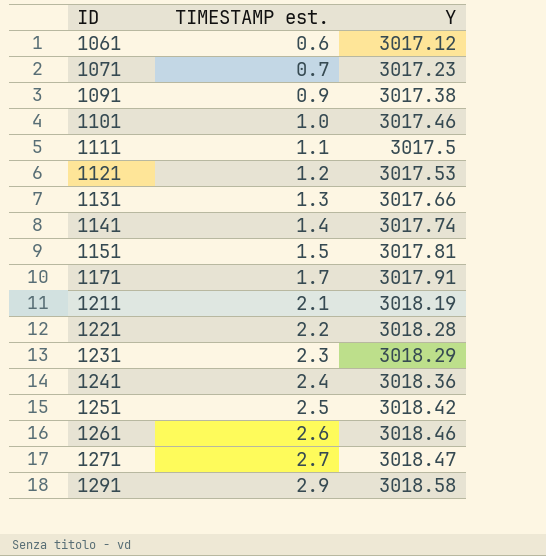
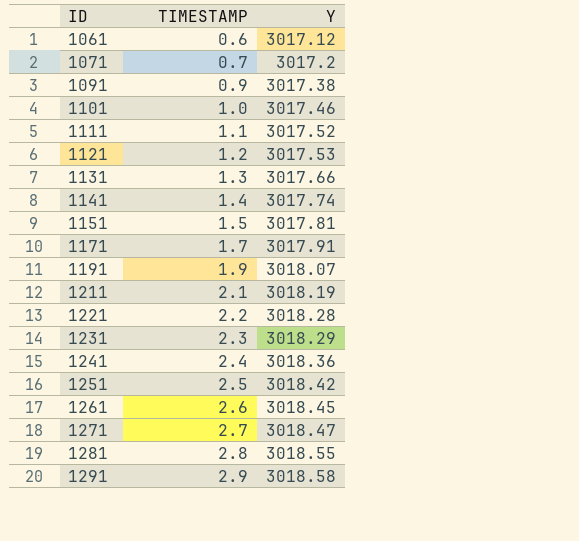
column name: TIMESTAMP est. -> TIMESTAMP
1071 | Y: 3017.23 -> 3017.2
1111 | Y: 3017.5 -> 3017.52
row 1191: none -> 1.9 | 3018.07
1261 | Y: 3018.46 -> 3018.45
row 1281: none -> 2.8 | 3018.55

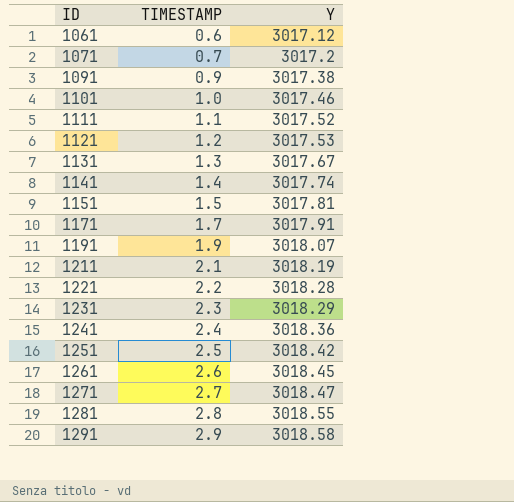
1131 | Y: 3017.66 -> 3017.67

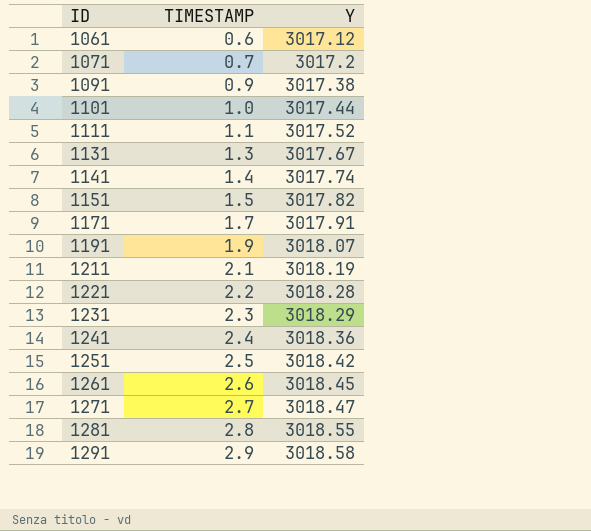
row 1121: 1.2 | 3017.53 -> none
1101 | Y: 3017.46 -> 3017.44
1151 | Y: 3017.81 -> 3017.82

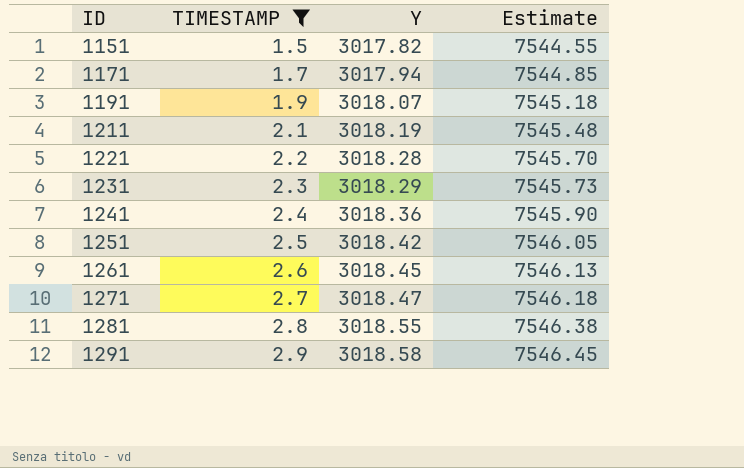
filter: none -> TIMESTAMP >= 1.5
column Estimate | formula: none -> [Y] * 2.5
1171 | Y: 3017.91 -> 3017.94

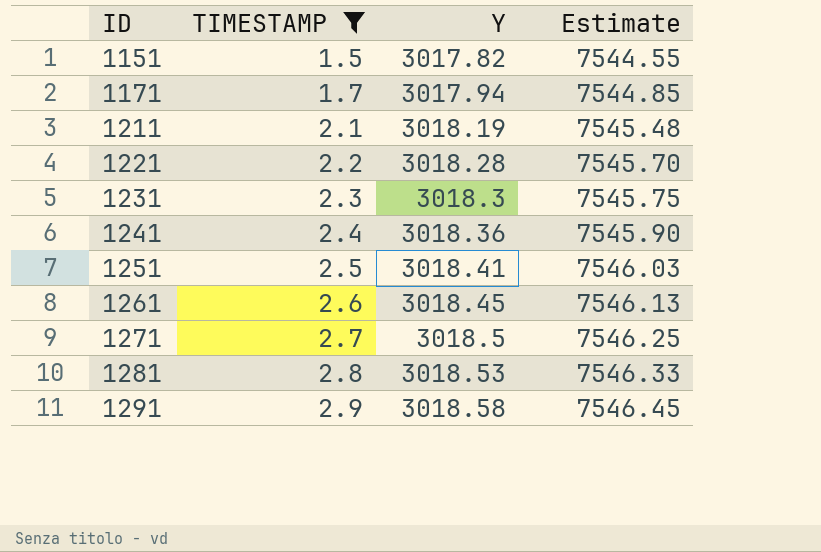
row 1191: 1.9 | 3018.07 | 7545.18 -> none
1231 | Y: 3018.29 -> 3018.3
1231 | Estimate: 7545.73 -> 7545.75
1251 | Y: 3018.42 -> 3018.41
1251 | Estimate: 7546.05 -> 7546.03
1271 | Y: 3018.47 -> 3018.5
1271 | Estimate: 7546.18 -> 7546.25
1281 | Y: 3018.55 -> 3018.53
1281 | Estimate: 7546.38 -> 7546.33

